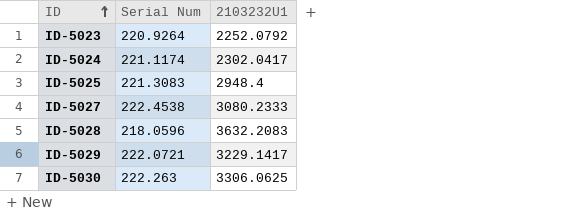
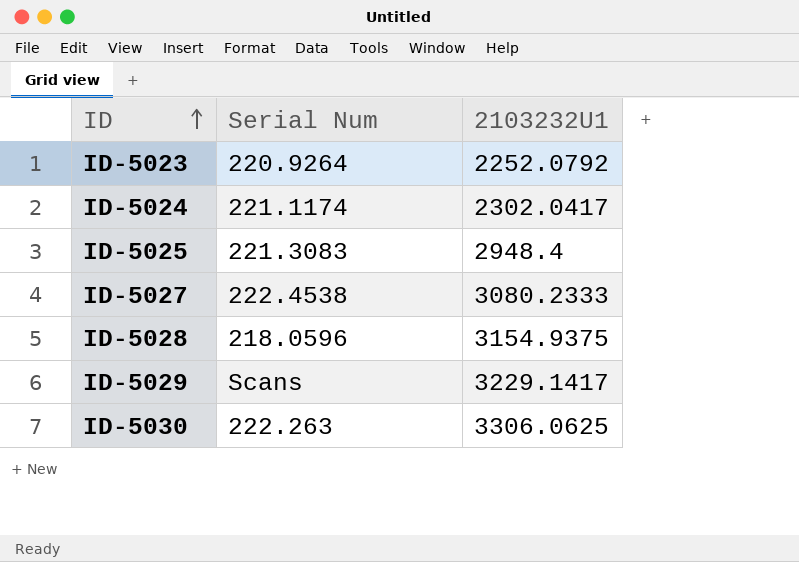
ID-5028 | 2103232U1: 3632.2083 -> 3154.9375
ID-5029 | Serial Num: 222.0721 -> Scans

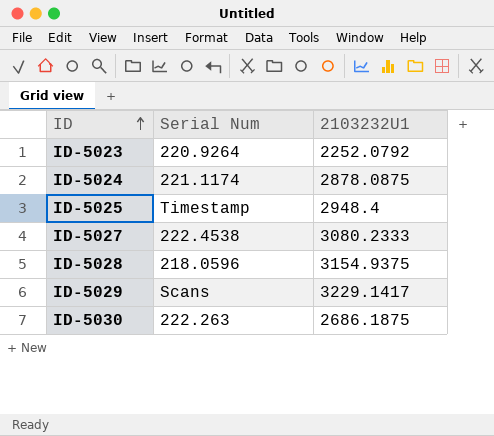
ID-5024 | 2103232U1: 2302.0417 -> 2878.0875
ID-5025 | Serial Num: 221.3083 -> Timestamp
ID-5030 | 2103232U1: 3306.0625 -> 2686.1875

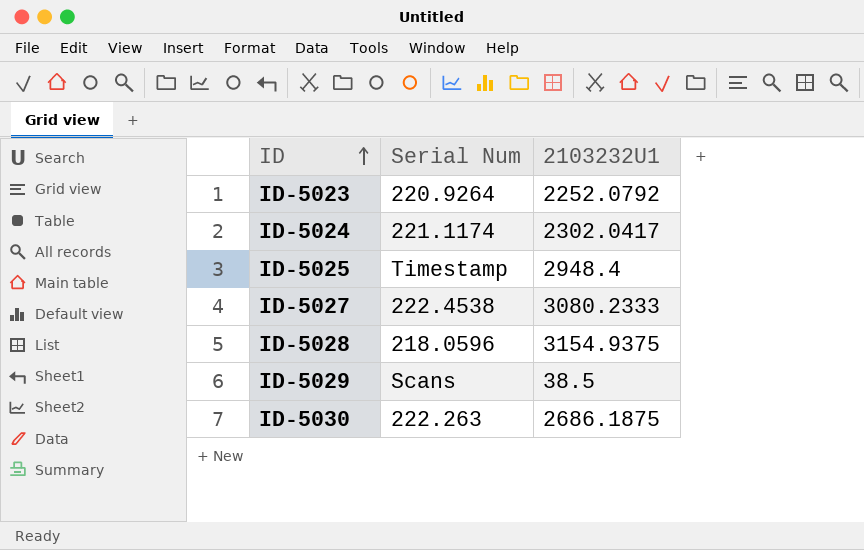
ID-5024 | 2103232U1: 2878.0875 -> 2302.0417
ID-5029 | 2103232U1: 3229.1417 -> 38.5

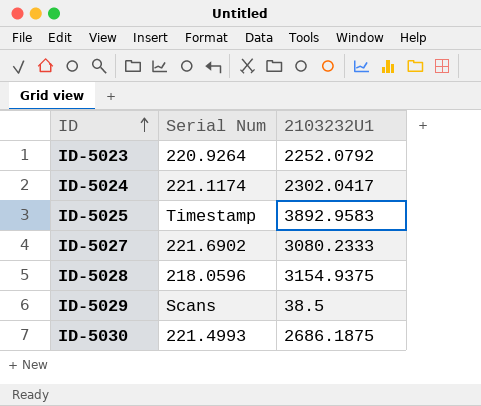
ID-5025 | 2103232U1: 2948.4 -> 3892.9583
ID-5027 | Serial Num: 222.4538 -> 221.6902
ID-5030 | Serial Num: 222.263 -> 221.4993

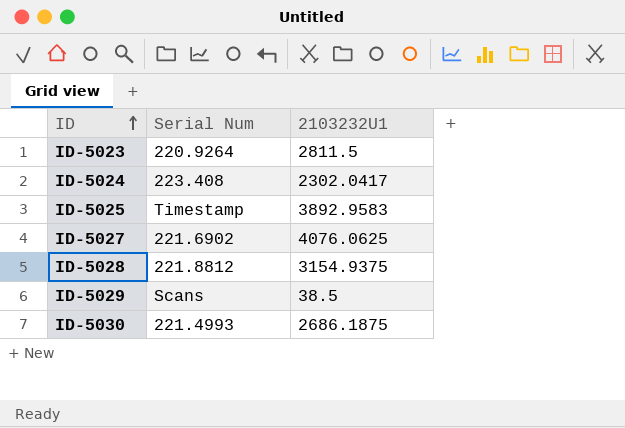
ID-5023 | 2103232U1: 2252.0792 -> 2811.5
ID-5024 | Serial Num: 221.1174 -> 223.408
ID-5027 | 2103232U1: 3080.2333 -> 4076.0625
ID-5028 | Serial Num: 218.0596 -> 221.8812

